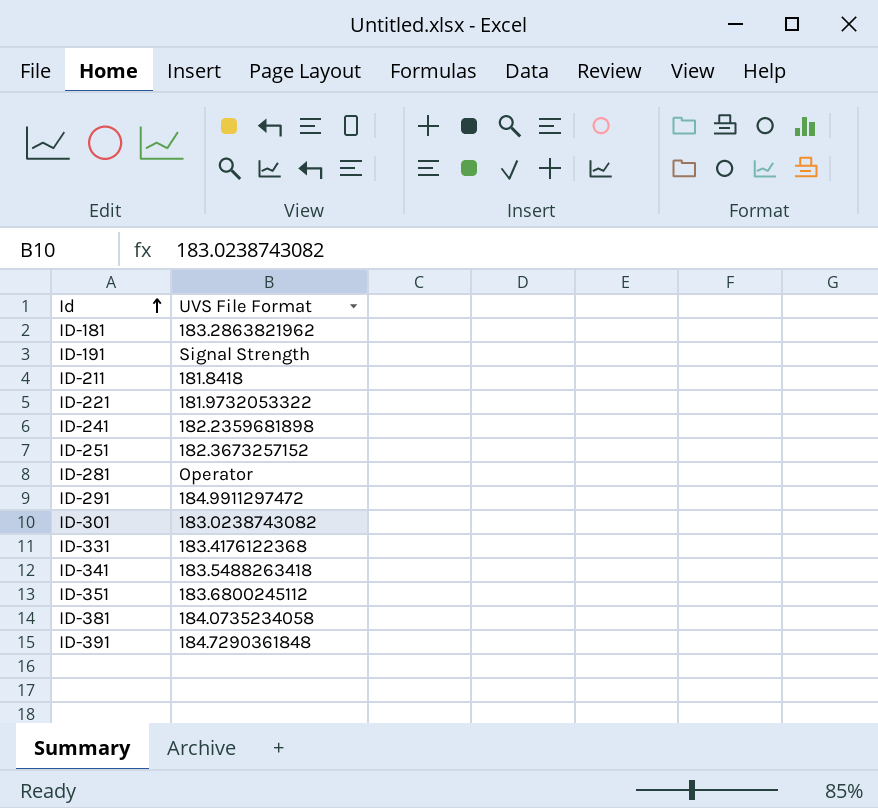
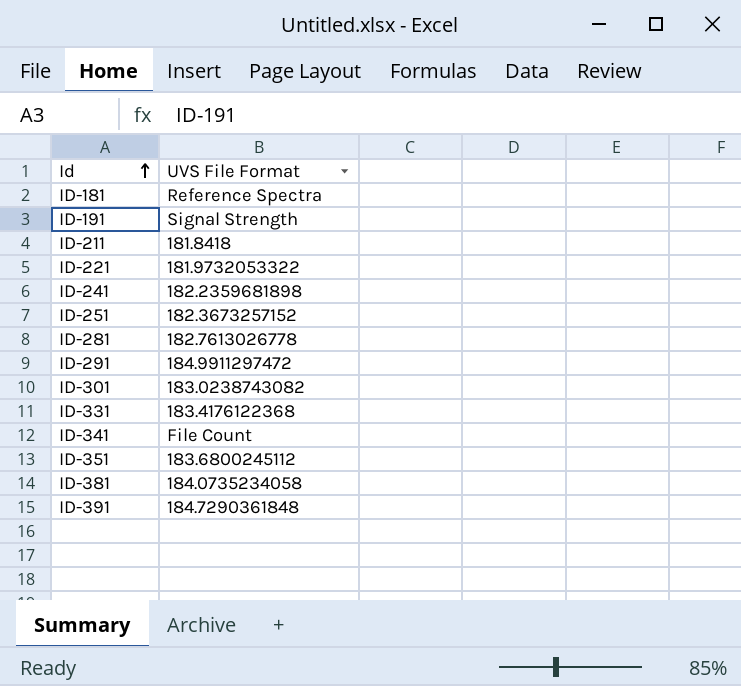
ID-181 | UVS File Format: 183.2863821962 -> Reference Spectra
ID-281 | UVS File Format: Operator -> 182.7613026778
ID-341 | UVS File Format: 183.5488263418 -> File Count

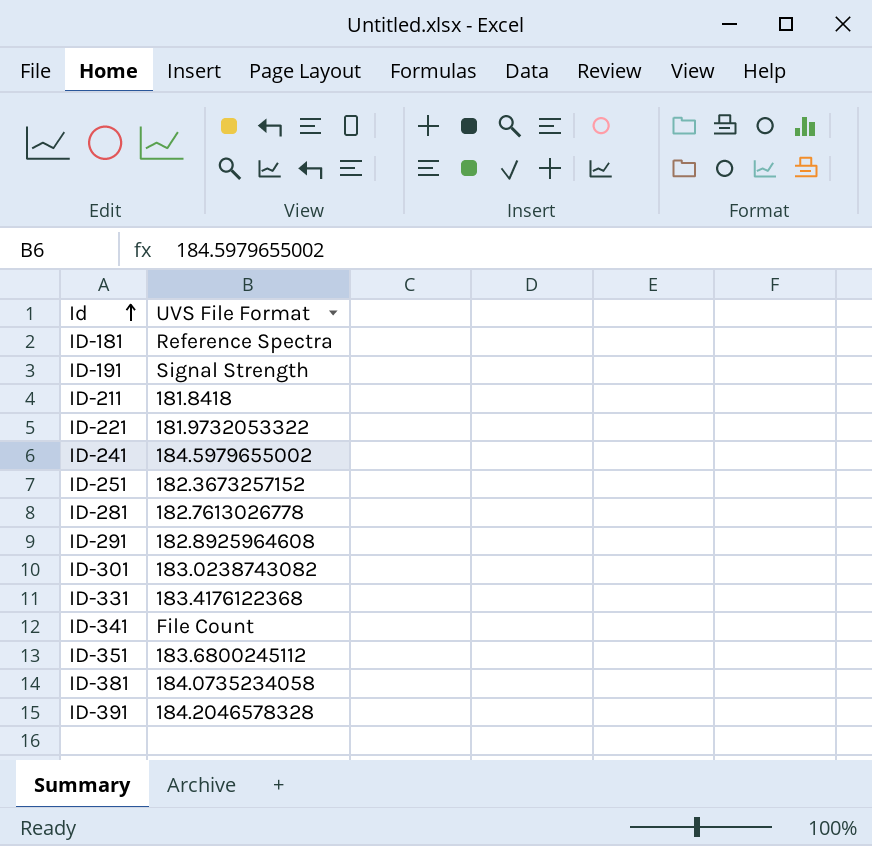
ID-241 | UVS File Format: 182.2359681898 -> 184.5979655002
ID-291 | UVS File Format: 184.9911297472 -> 182.8925964608
ID-391 | UVS File Format: 184.7290361848 -> 184.2046578328

